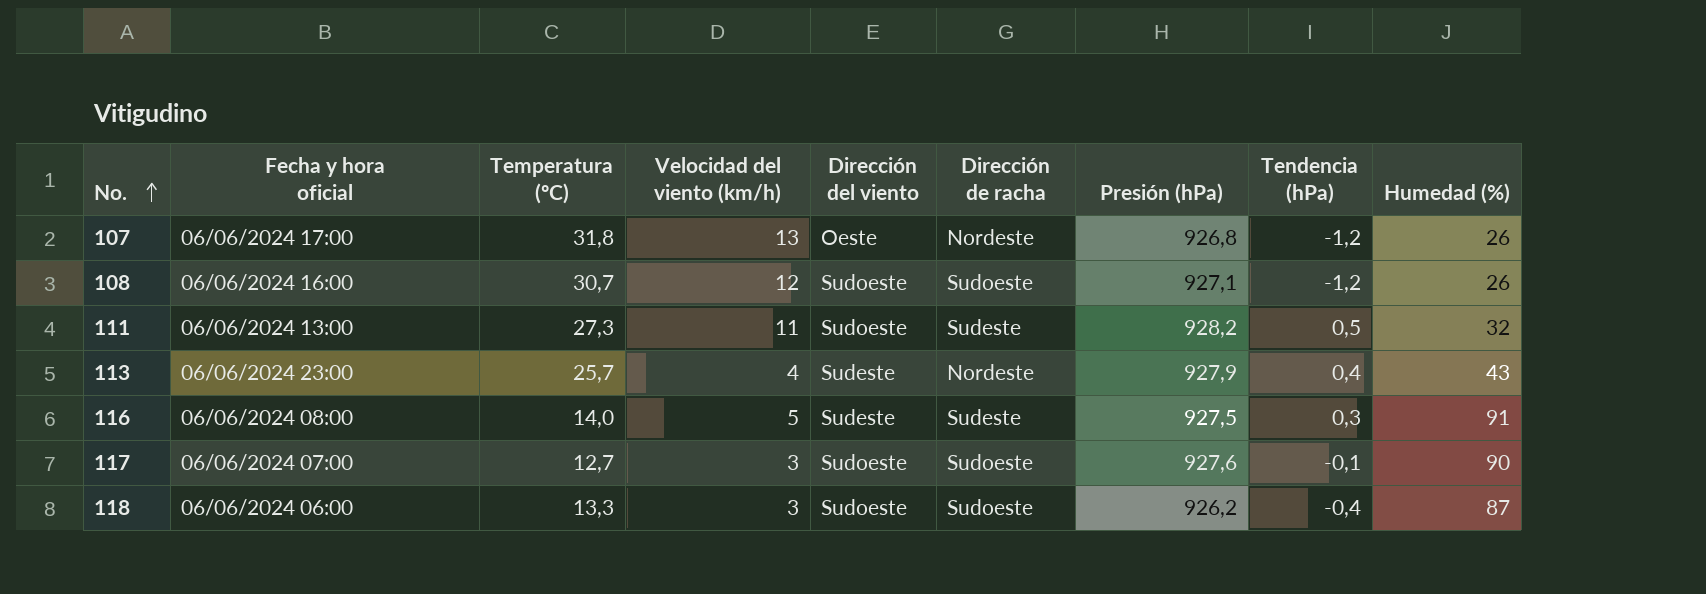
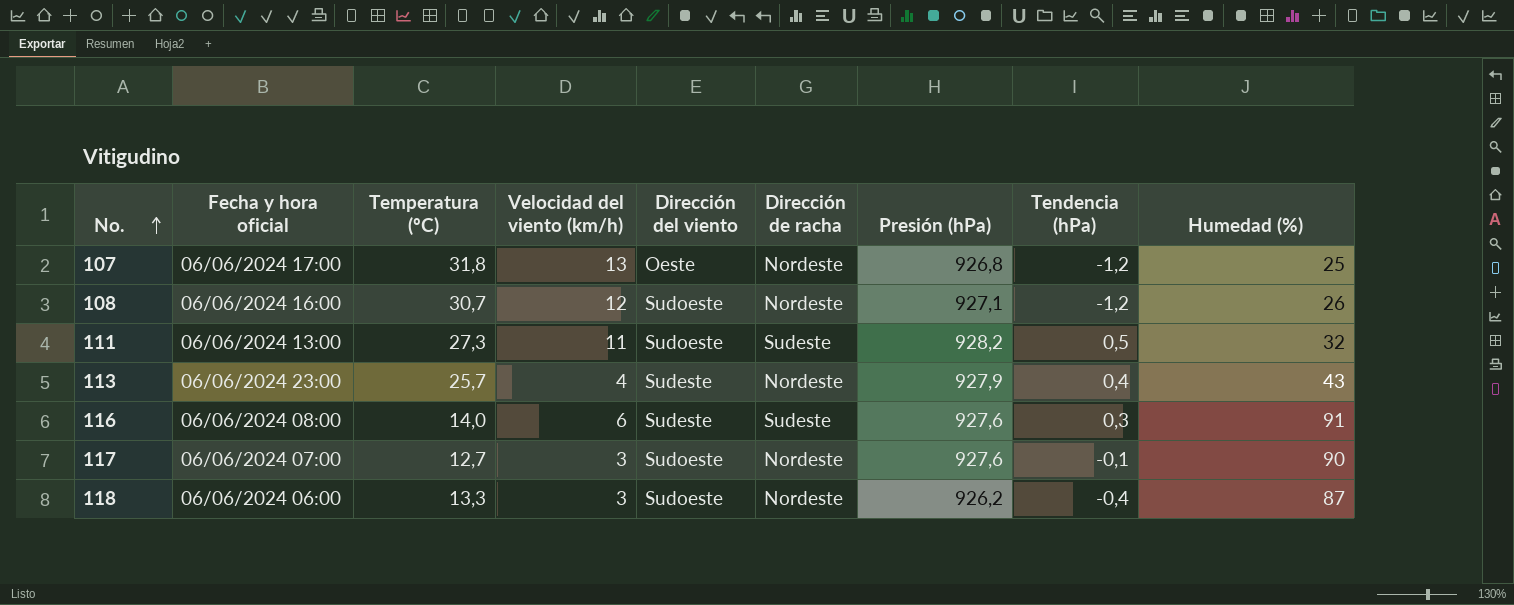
107 | Humedad (%): 26 -> 25
108 | Dirección de racha: Sudoeste -> Nordeste
116 | Velocidad del viento (km/h): 5 -> 6
116 | Presión (hPa): 927,5 -> 927,6
117 | Dirección de racha: Sudoeste -> Nordeste
118 | Dirección de racha: Sudoeste -> Nordeste

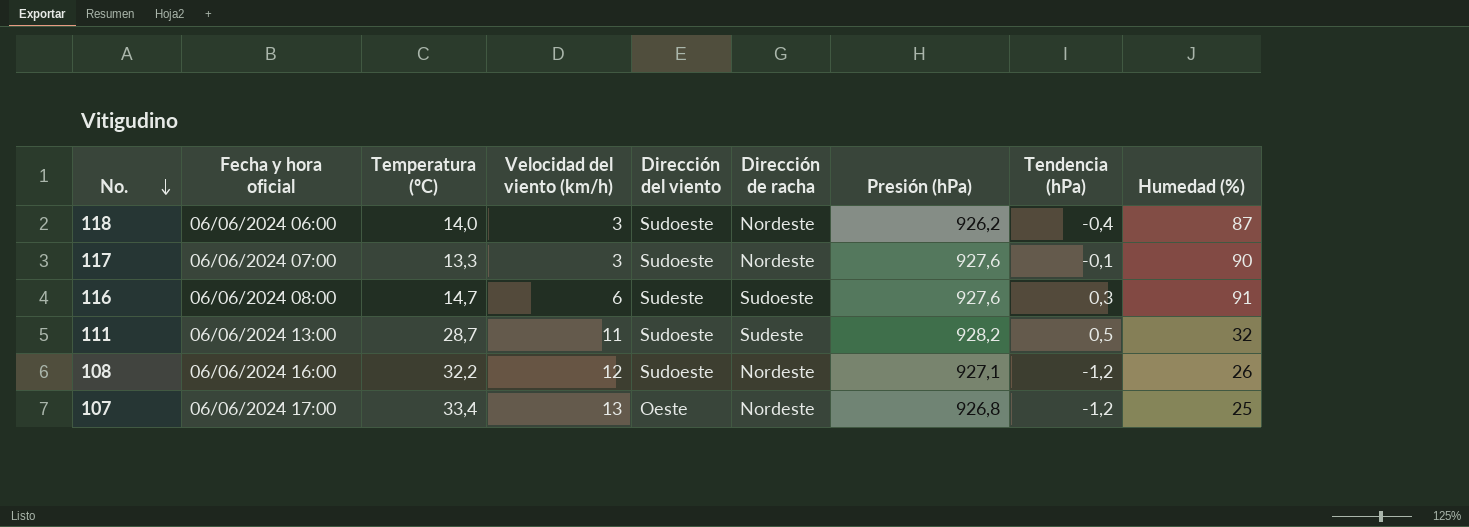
row order: No. ascending -> No. descending
row 113: 06/06/2024 23:00 | 25,7 | 4 | Sudeste | Nordeste | 927,9 | 0,4 | 43 -> none
118 | Temperatura (ºC): 13,3 -> 14,0
117 | Temperatura (ºC): 12,7 -> 13,3
116 | Temperatura (ºC): 14,0 -> 14,7
116 | Dirección de racha: Sudeste -> Sudoeste
111 | Temperatura (ºC): 27,3 -> 28,7
108 | Temperatura (ºC): 30,7 -> 32,2
107 | Temperatura (ºC): 31,8 -> 33,4

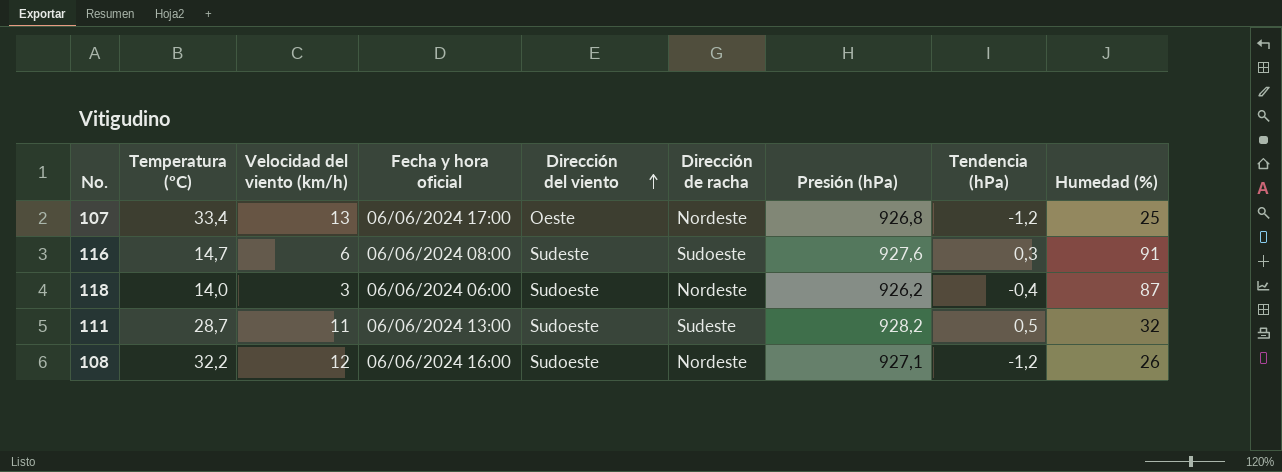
row order: No. descending -> Dirección del viento ascending
column Fecha y hora oficial | position: 2 -> 4
row 117: 06/06/2024 07:00 | 13,3 | 3 | Sudoeste | Nordeste | 927,6 | -0,1 | 90 -> none

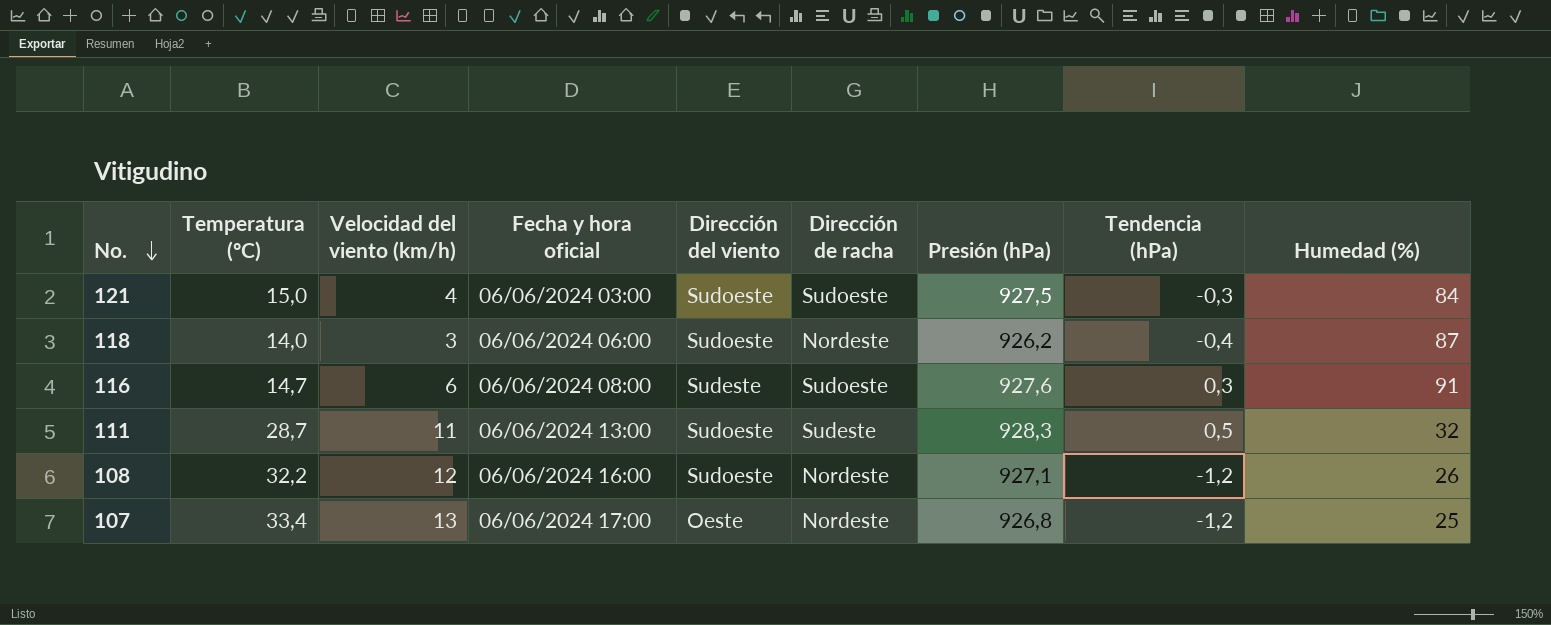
row order: Dirección del viento ascending -> No. descending
row 121: none -> 15,0 | 4 | 06/06/2024 03:00 | Sudoeste | Sudoeste | 927,5 | -0,3 | 84
111 | Presión (hPa): 928,2 -> 928,3

